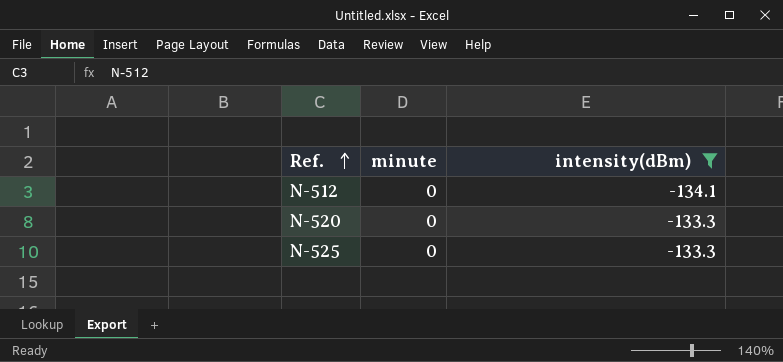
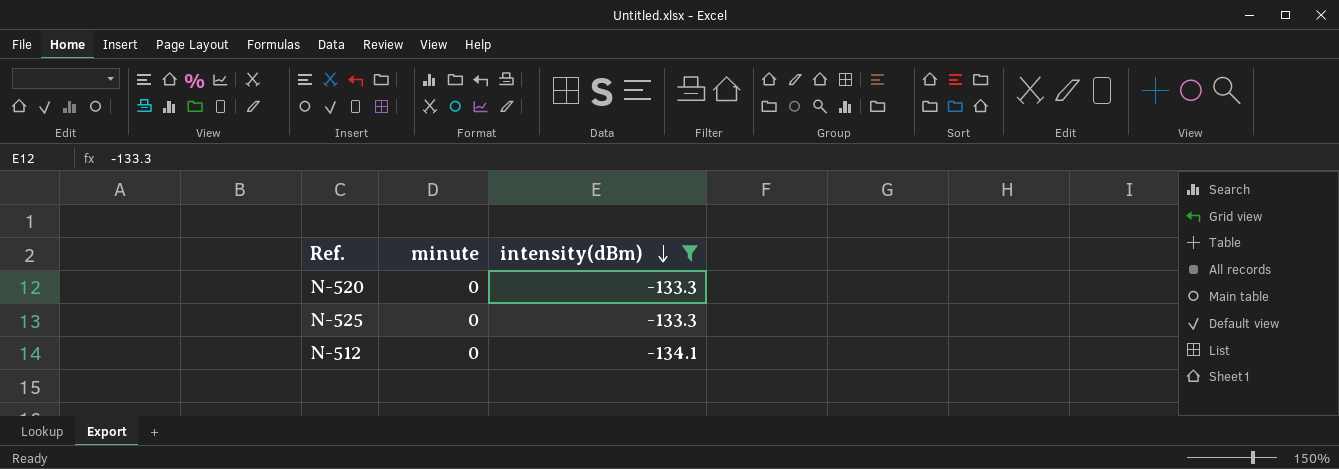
row order: Ref. ascending -> intensity(dBm) descending

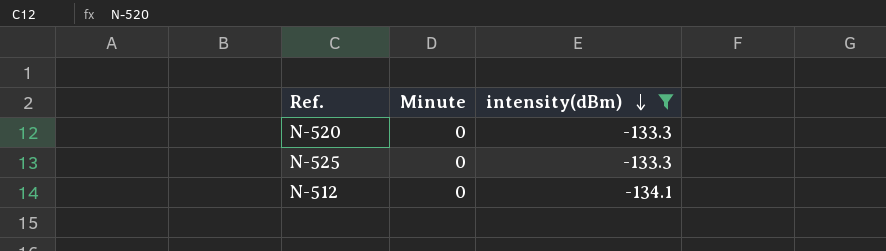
column name: minute -> Minute

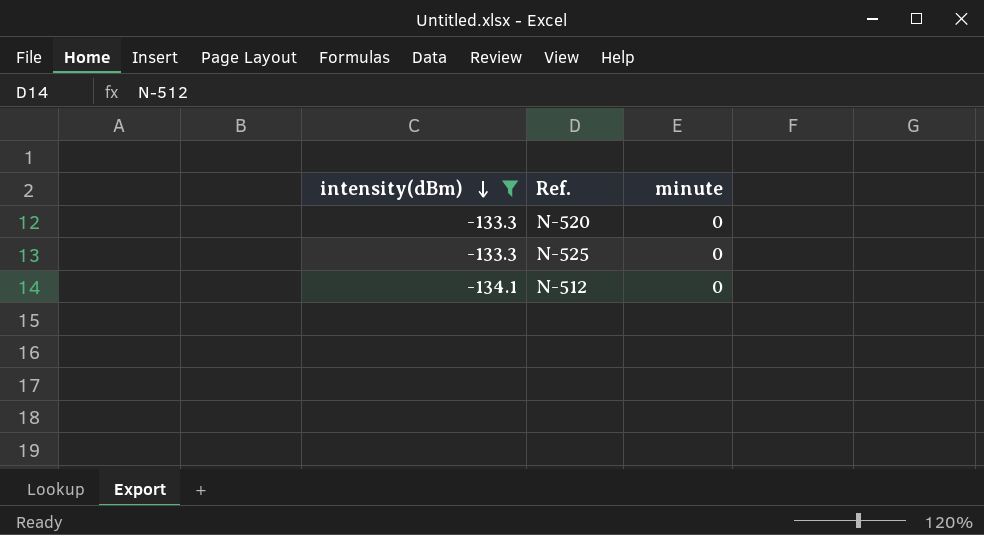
column intensity(dBm) | position: 3 -> 1
column name: Minute -> minute

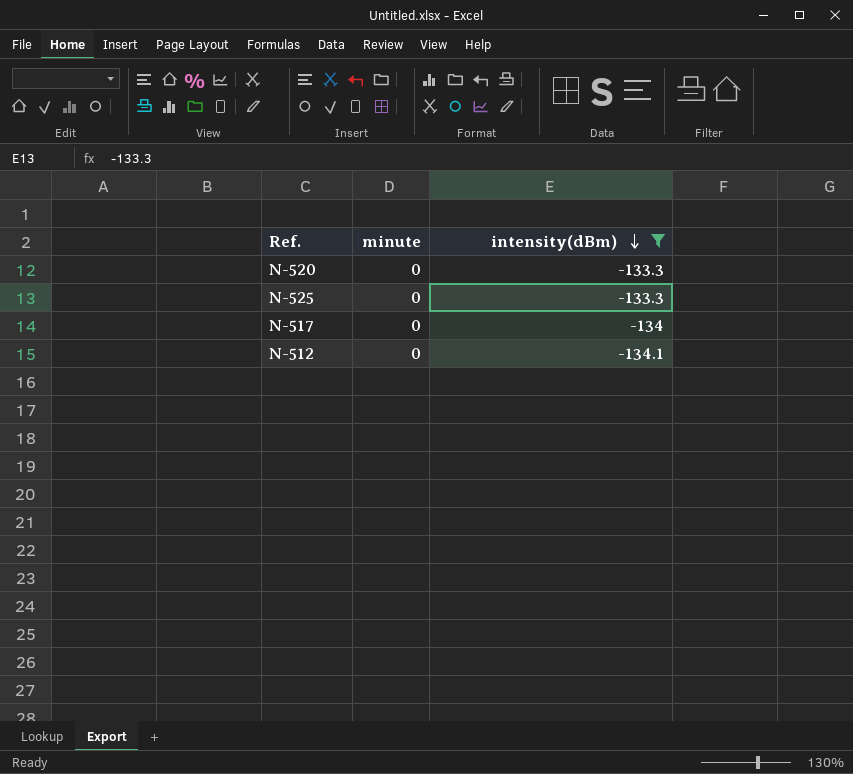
column intensity(dBm) | position: 1 -> 3
row N-517: none -> 0 | -134

